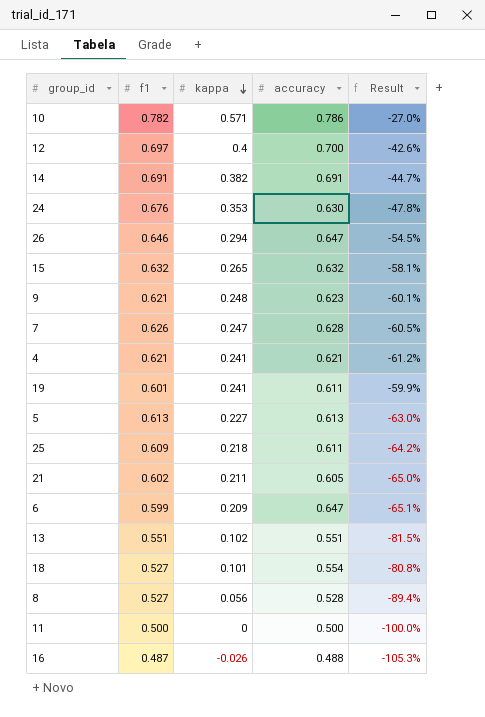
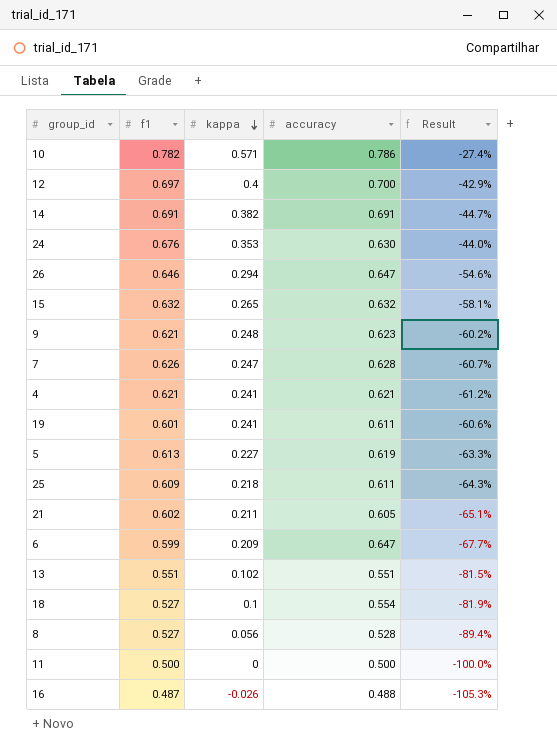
column Result | formula: ([kappa] - [f1]) / [f1] -> ([kappa] - [accuracy]) / [accuracy]
5 | accuracy: 0.613 -> 0.619
18 | kappa: 0.101 -> 0.1

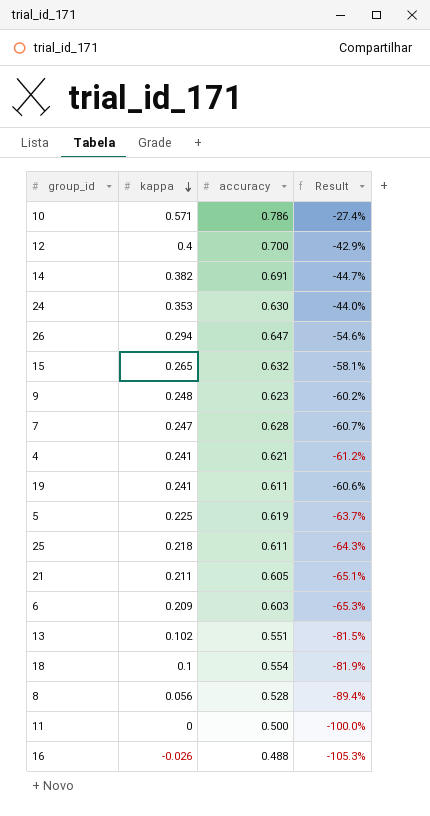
column f1 | position: 2 -> none
5 | kappa: 0.227 -> 0.225
5 | Result: -63.3% -> -63.7%
6 | accuracy: 0.647 -> 0.603
6 | Result: -67.7% -> -65.3%

